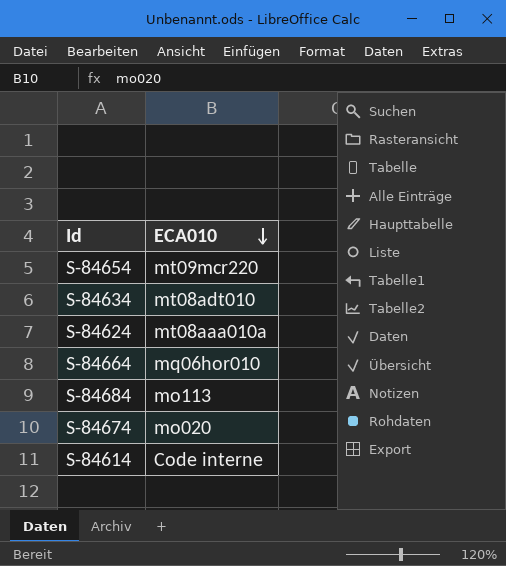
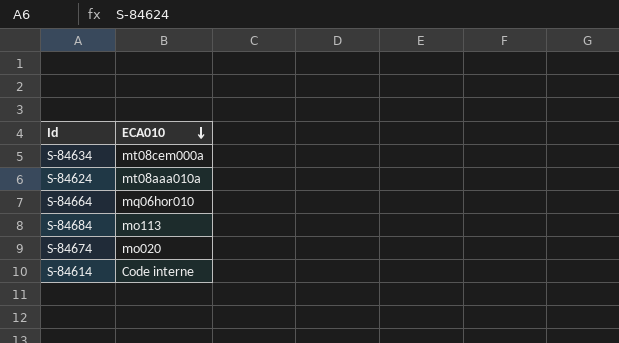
row S-84654: mt09mcr220 -> none
S-84634 | ECA010: mt08adt010 -> mt08cem000a

